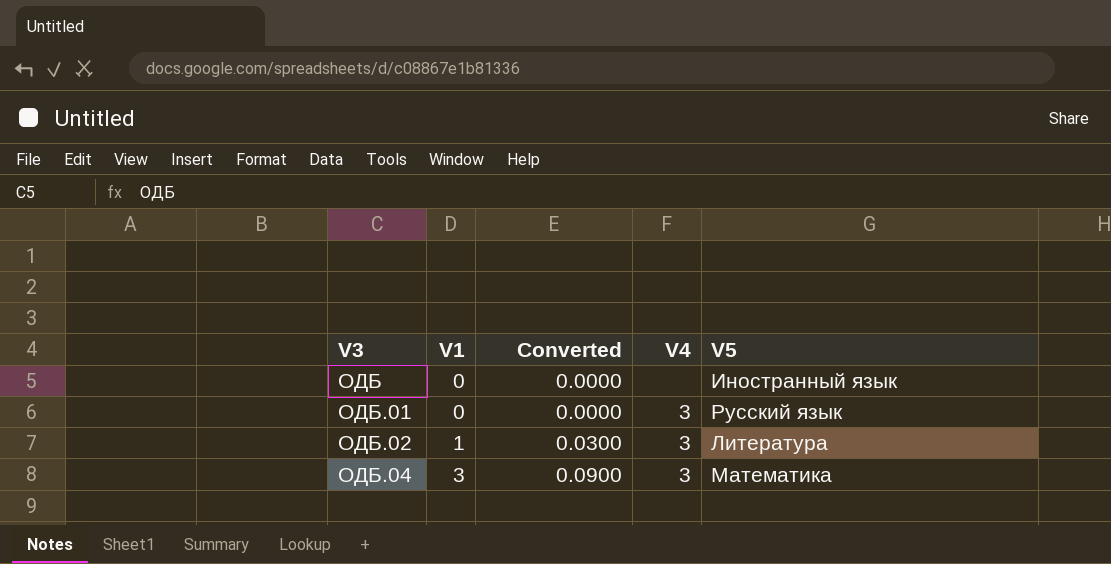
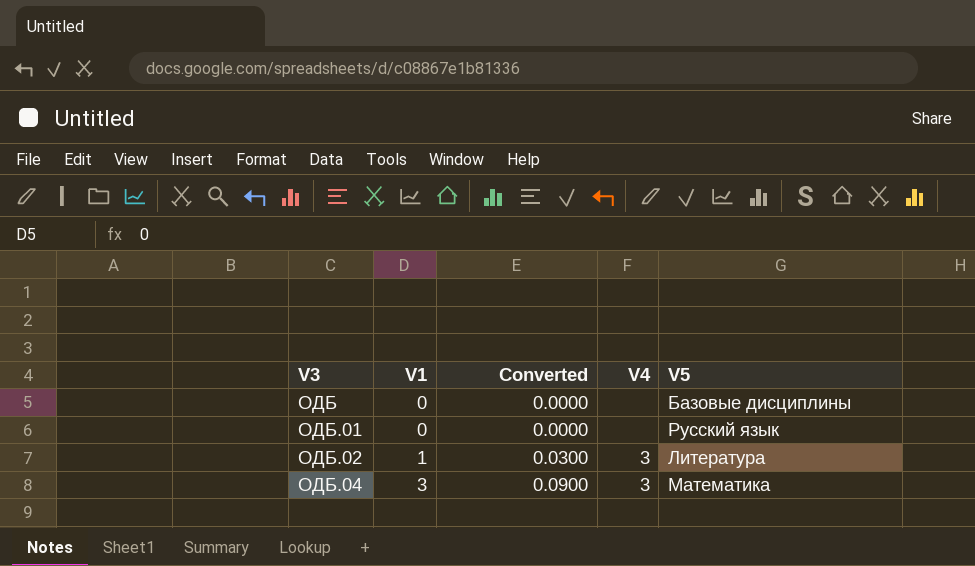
ОДБ | V5: Иностранный язык -> Базовые дисциплины
ОДБ.01 | V4: 3 -> none

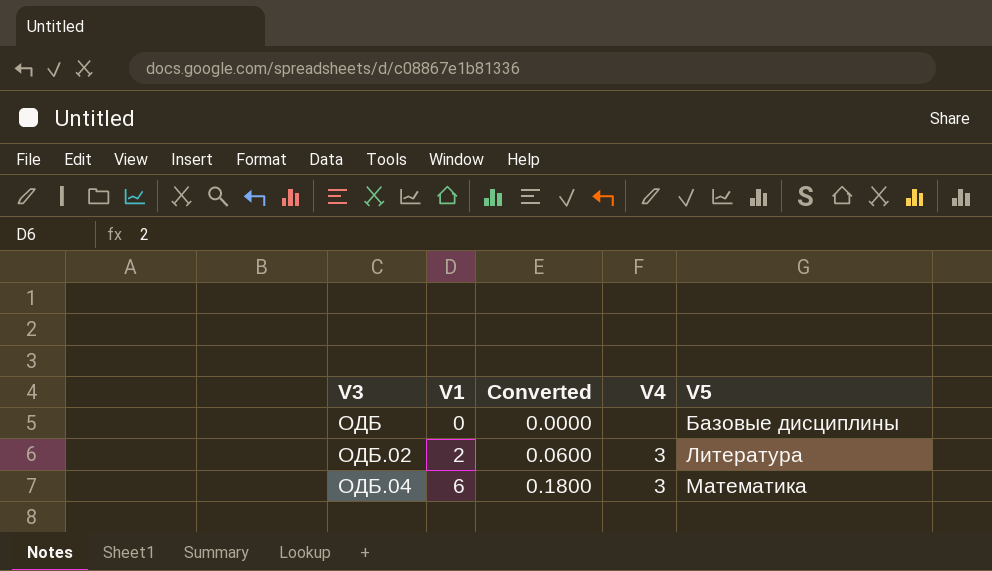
row ОДБ.01: 0 | 0.0000 | none | Русский язык -> none
ОДБ.02 | V1: 1 -> 2
ОДБ.02 | Converted: 0.0300 -> 0.0600
ОДБ.04 | V1: 3 -> 6
ОДБ.04 | Converted: 0.0900 -> 0.1800

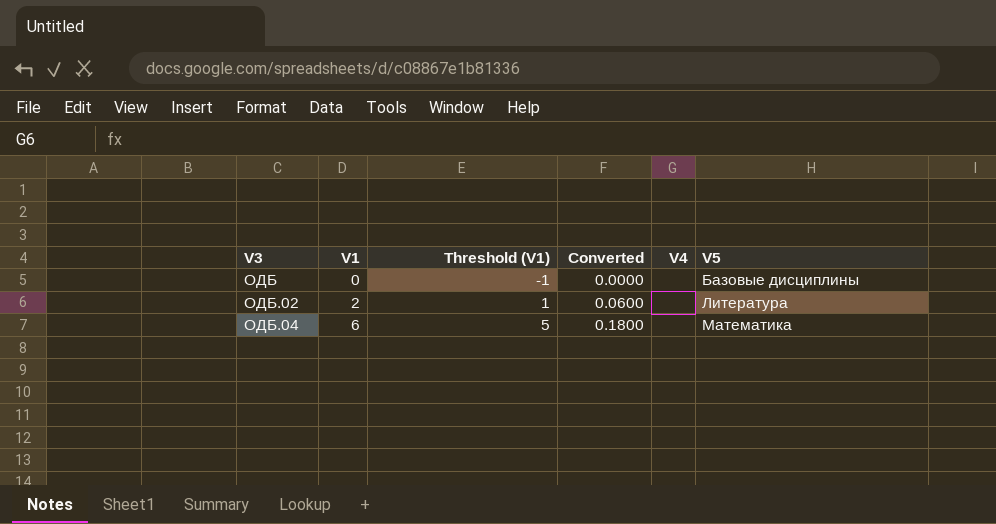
column Threshold (V1) | formula: none -> [V1] - 1
ОДБ.02 | V4: 3 -> none
ОДБ.04 | V4: 3 -> none

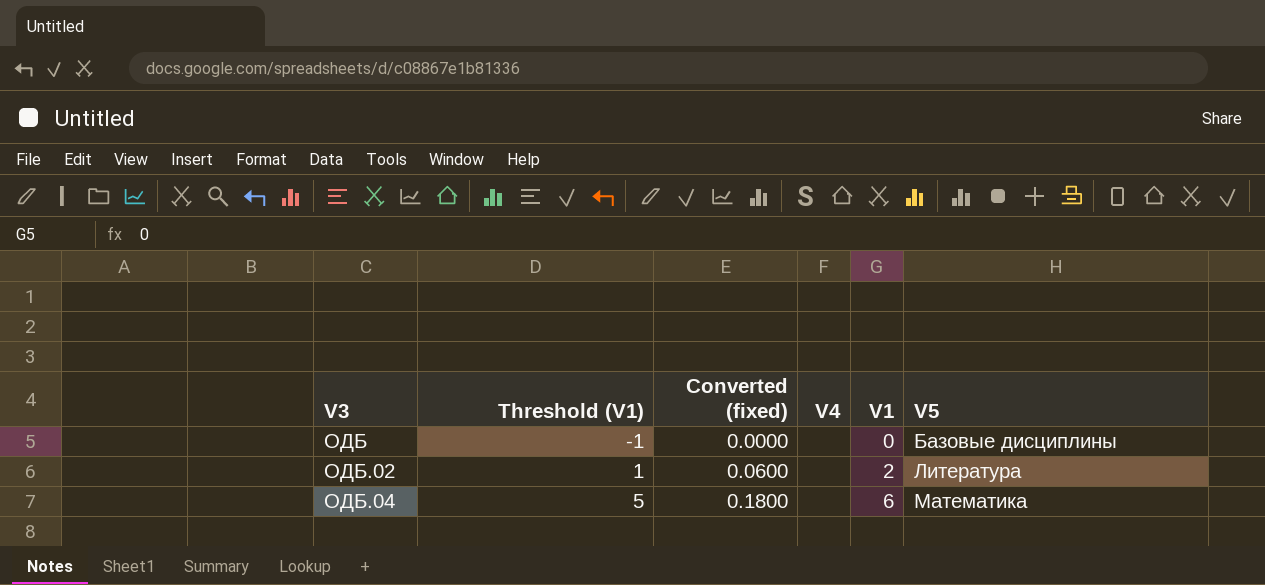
column name: Converted -> Converted (fixed)
column V1 | position: 2 -> 5

